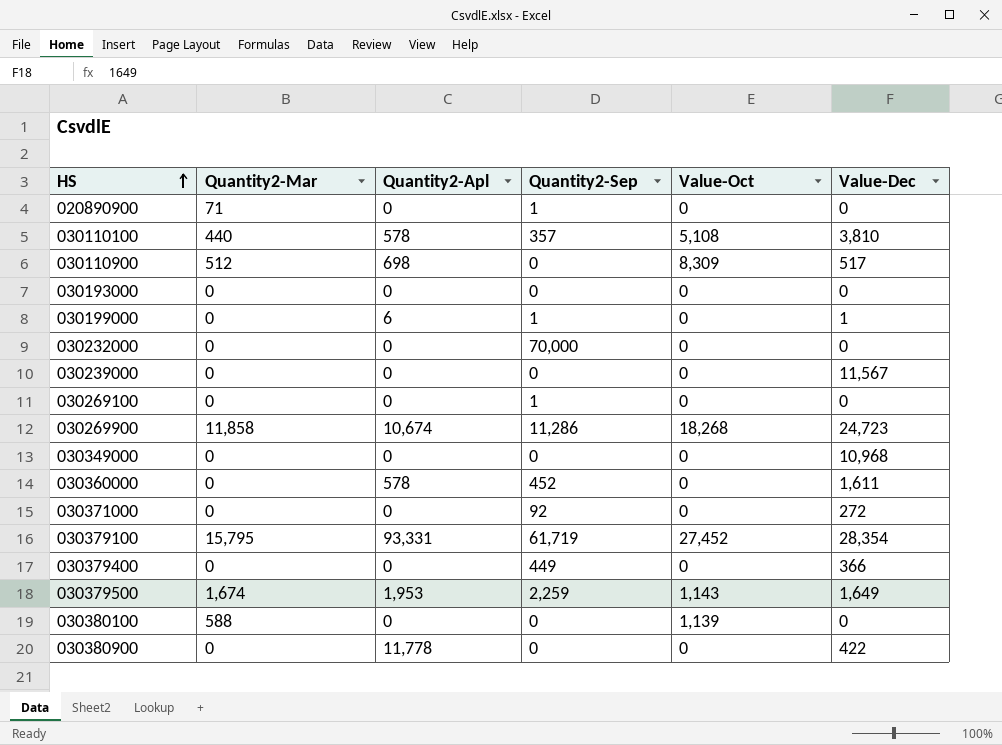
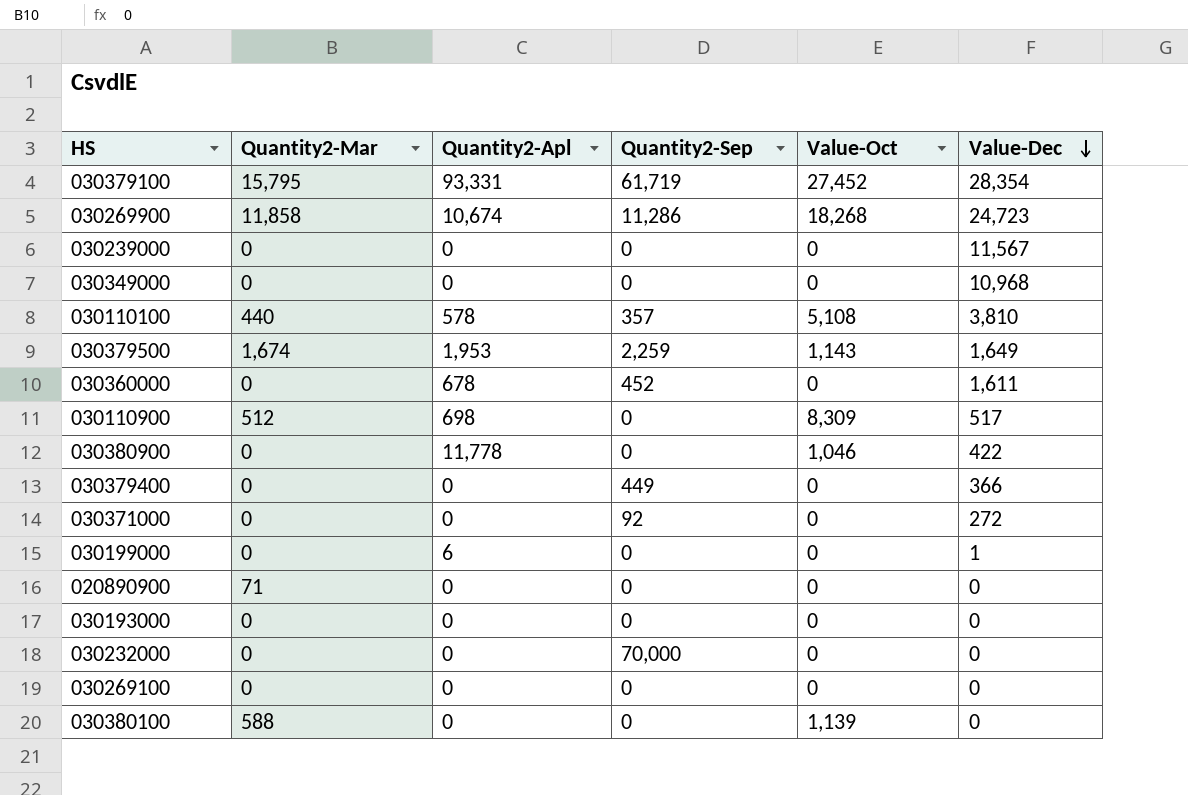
row order: HS ascending -> Value-Dec descending
030360000 | Quantity2-Apl: 578 -> 678
030380900 | Value-Oct: 0 -> 1,046
030199000 | Quantity2-Sep: 1 -> 0
020890900 | Quantity2-Sep: 1 -> 0
030269100 | Quantity2-Sep: 1 -> 0

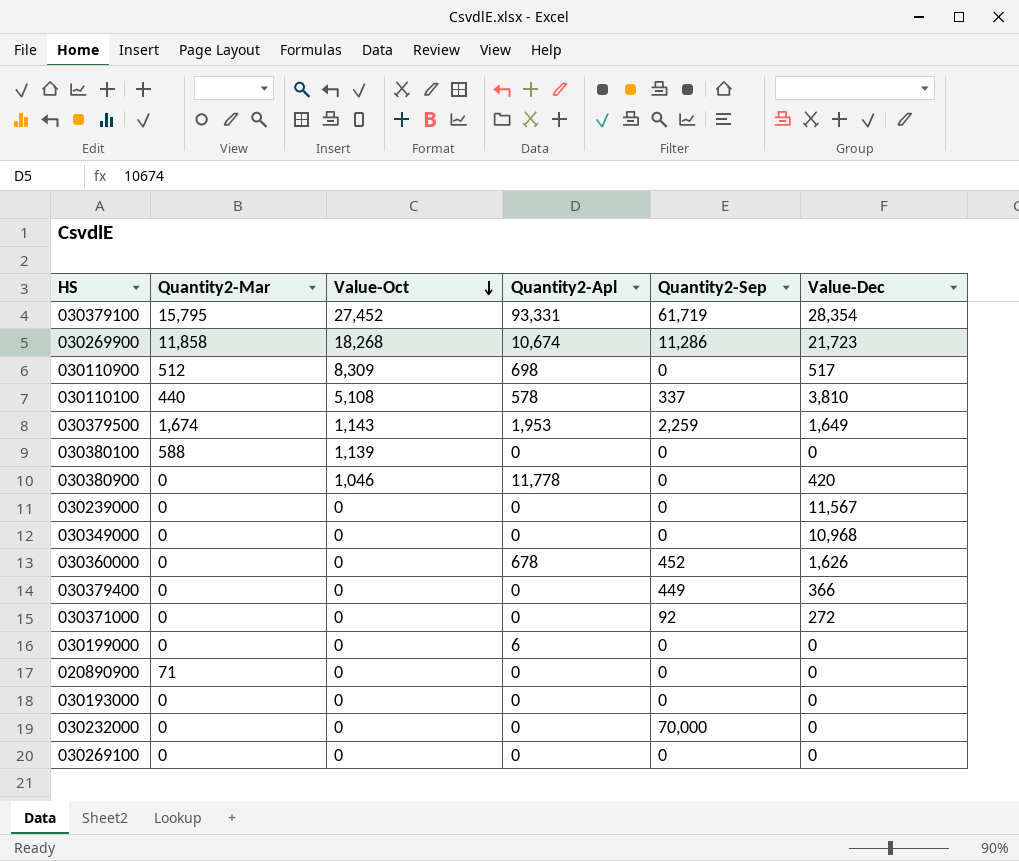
row order: Value-Dec descending -> Value-Oct descending
column Value-Oct | position: 5 -> 3
030269900 | Value-Dec: 24,723 -> 21,723
030110100 | Quantity2-Sep: 357 -> 337
030380900 | Value-Dec: 422 -> 420
030360000 | Value-Dec: 1,611 -> 1,626
030199000 | Value-Dec: 1 -> 0

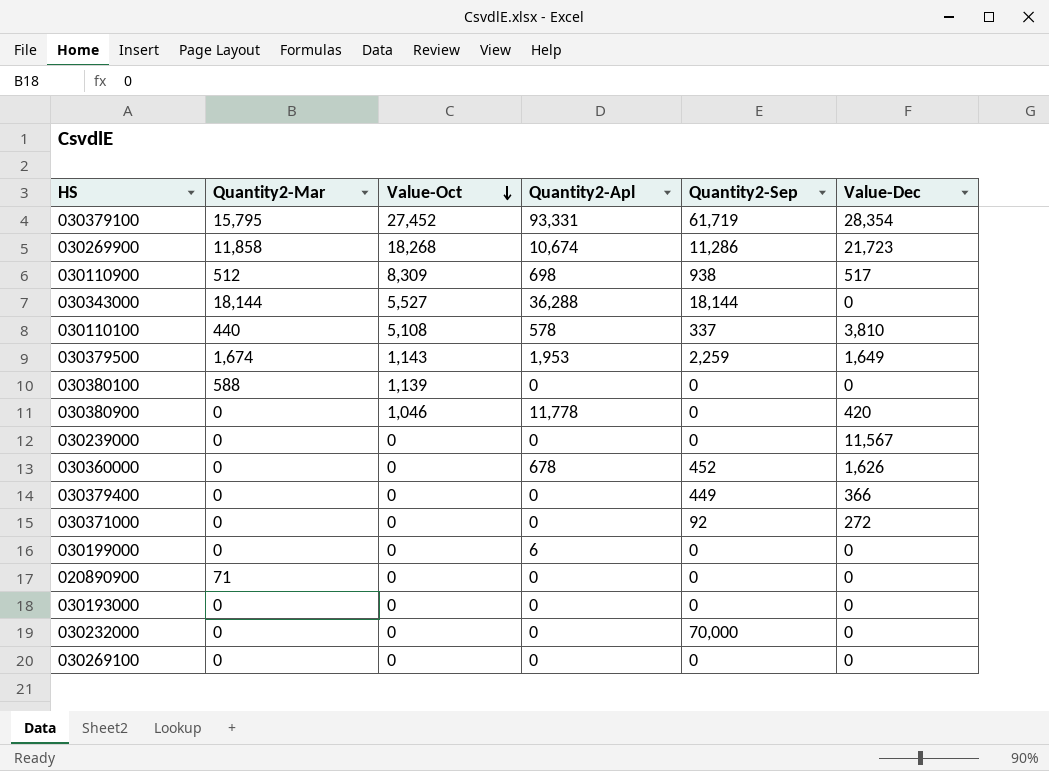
row 030349000: 0 | 0 | 0 | 0 | 10,968 -> none
030110900 | Quantity2-Sep: 0 -> 938
row 030343000: none -> 18,144 | 5,527 | 36,288 | 18,144 | 0

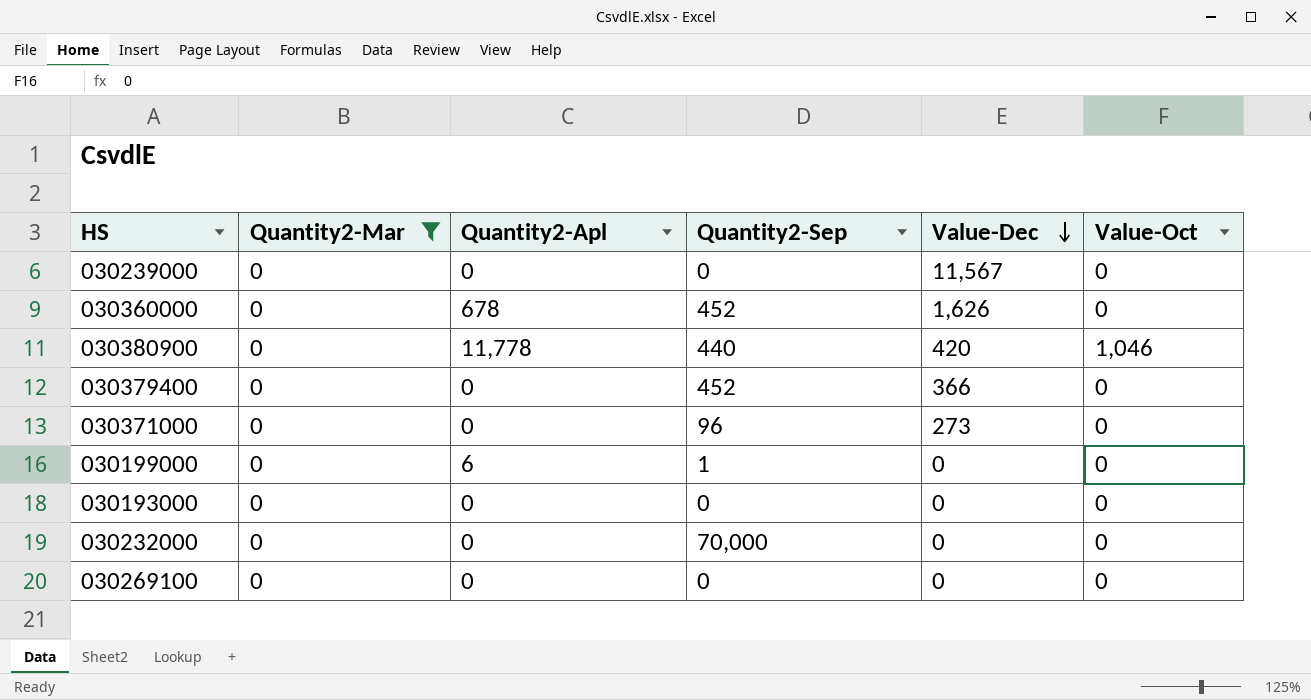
filter: none -> Quantity2-Mar = 0
row order: Value-Oct descending -> Value-Dec descending
column Value-Oct | position: 3 -> 6
030380900 | Quantity2-Sep: 0 -> 440
030379400 | Quantity2-Sep: 449 -> 452
030371000 | Quantity2-Sep: 92 -> 96
030371000 | Value-Dec: 272 -> 273
030199000 | Quantity2-Sep: 0 -> 1

